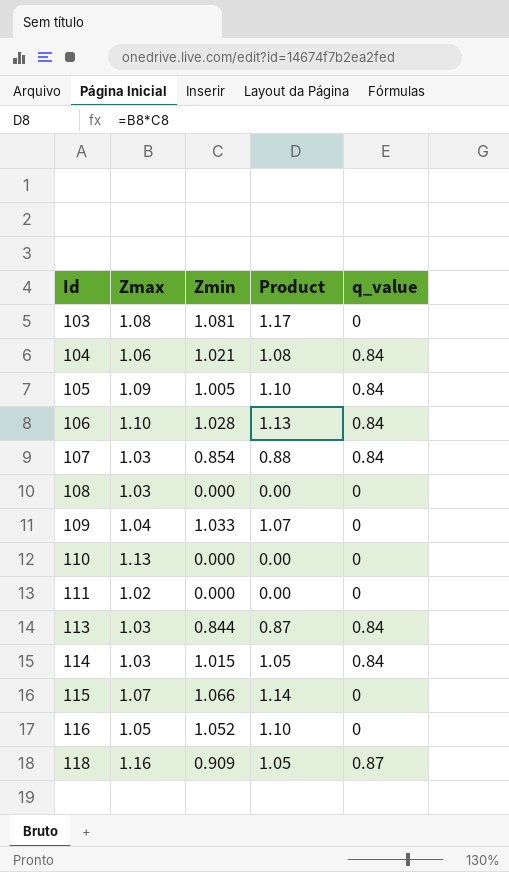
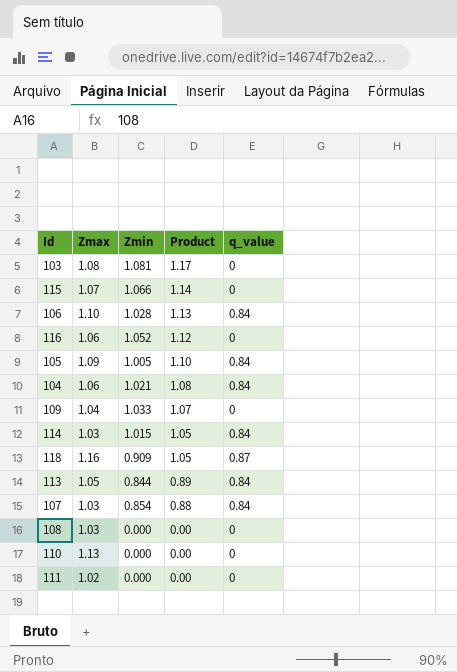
row order: Id ascending -> Product descending
116 | Zmax: 1.05 -> 1.06
116 | Product: 1.10 -> 1.12
113 | Zmax: 1.03 -> 1.05
113 | Product: 0.87 -> 0.89

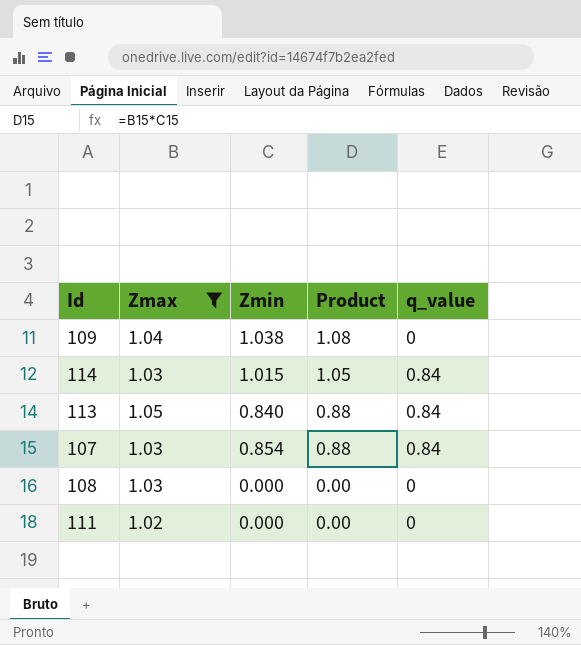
filter: none -> Zmax <= 1.05
109 | Zmin: 1.033 -> 1.038
109 | Product: 1.07 -> 1.08
113 | Zmin: 0.844 -> 0.840
113 | Product: 0.89 -> 0.88

